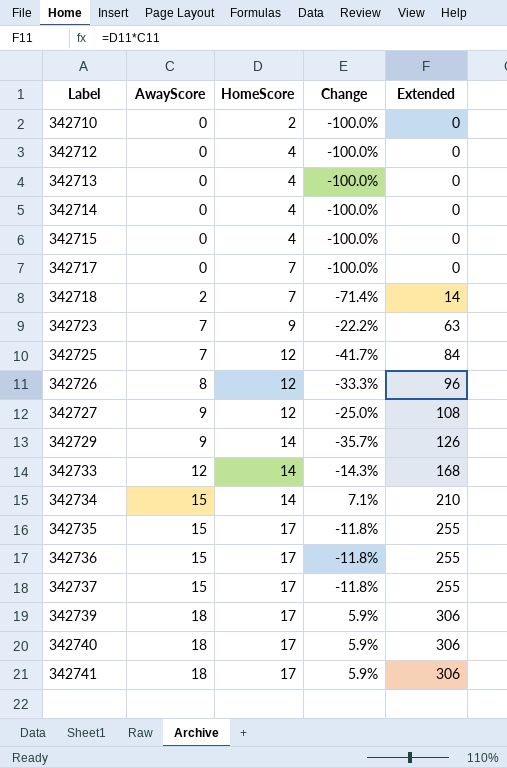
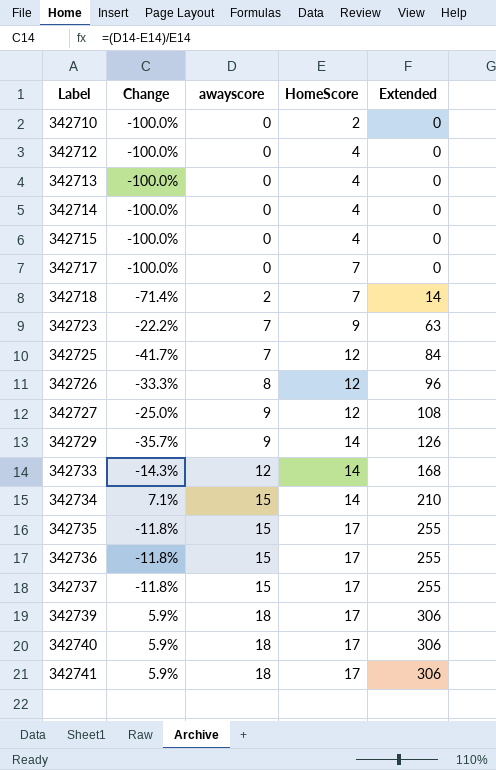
column Change | position: 4 -> 2
column name: AwayScore -> awayscore

